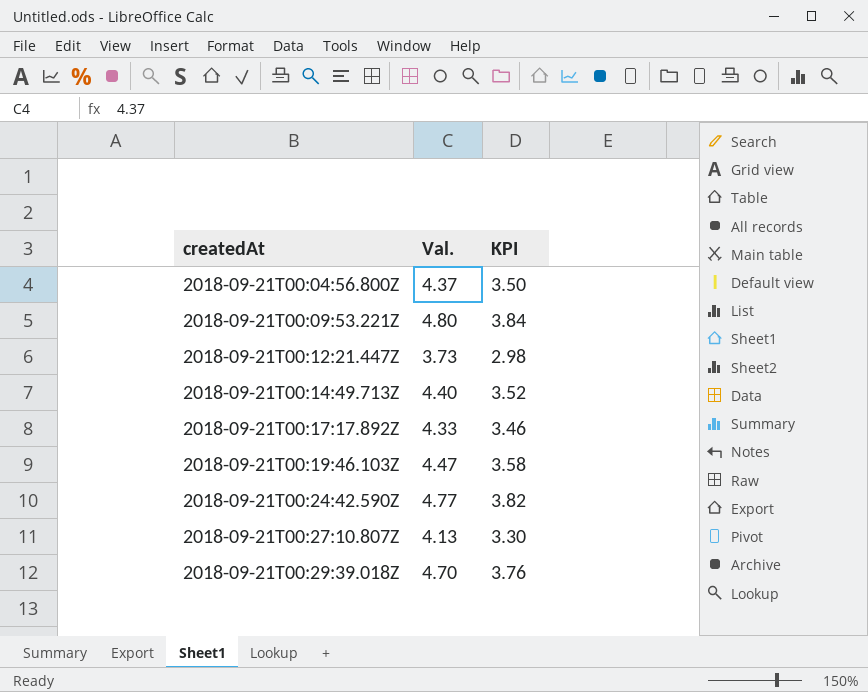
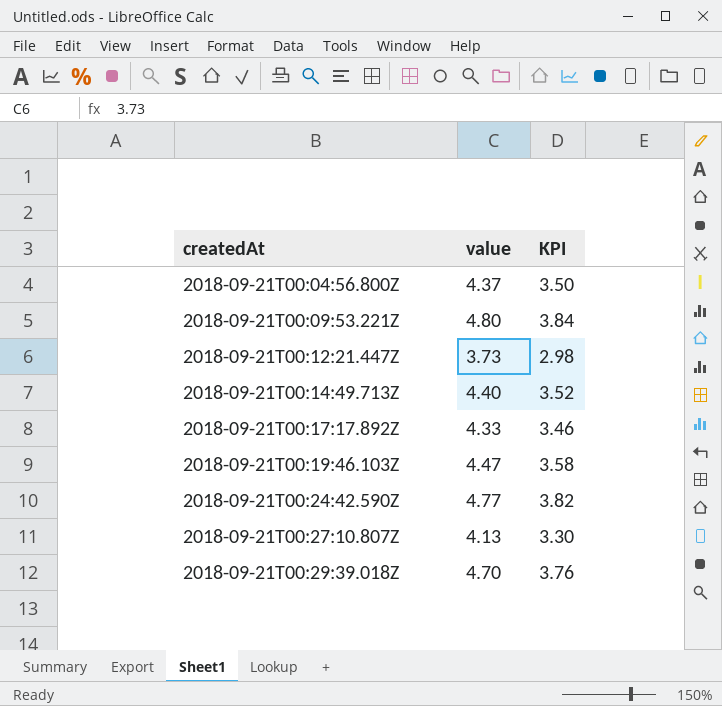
column name: Val. -> value

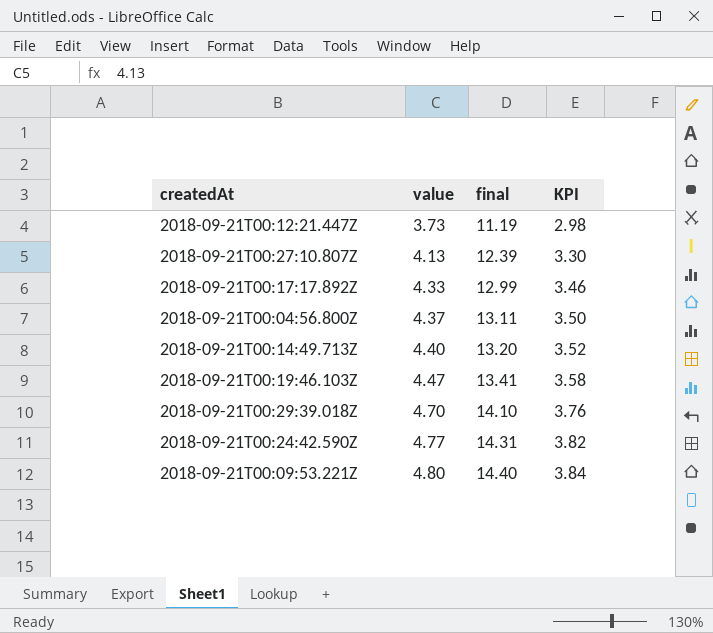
row order: createdAt ascending -> value ascending
column final | formula: none -> [value] * 3

